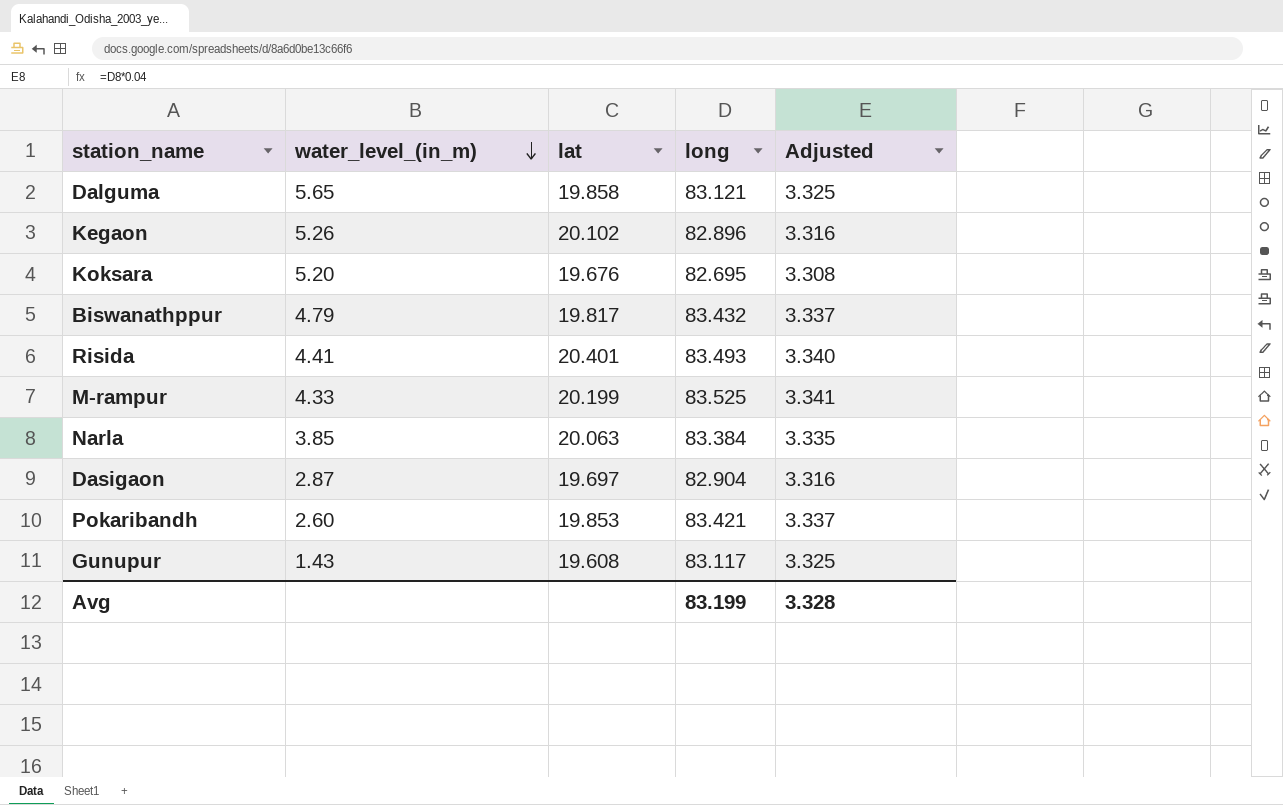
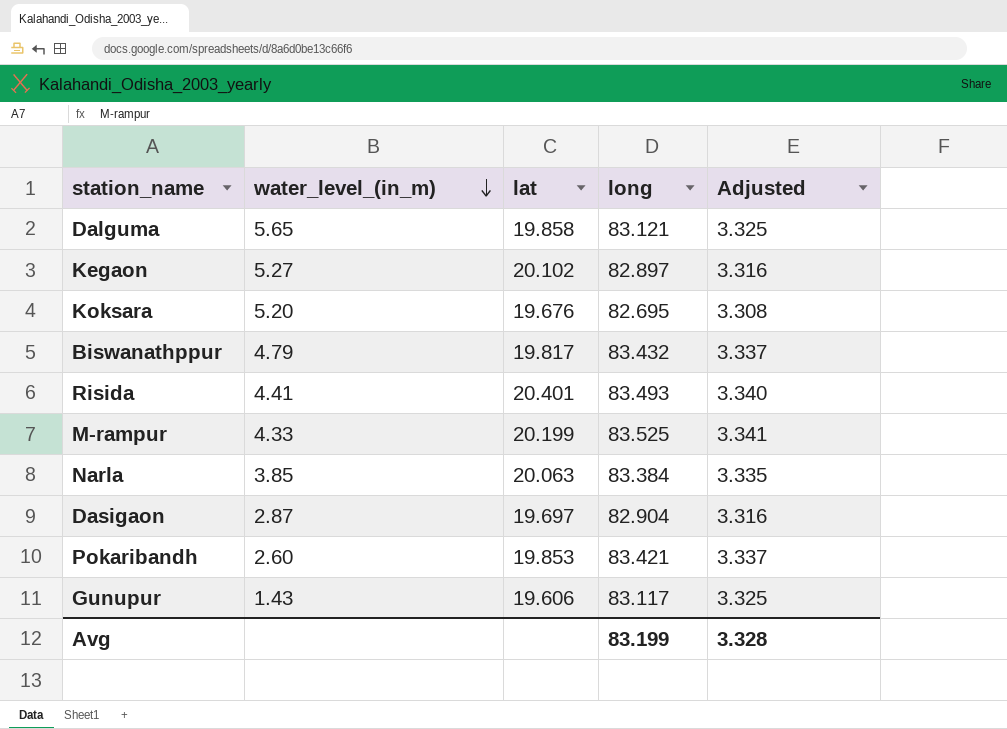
Kegaon | water_level_(in_m): 5.26 -> 5.27
Kegaon | long: 82.896 -> 82.897
Gunupur | lat: 19.608 -> 19.606

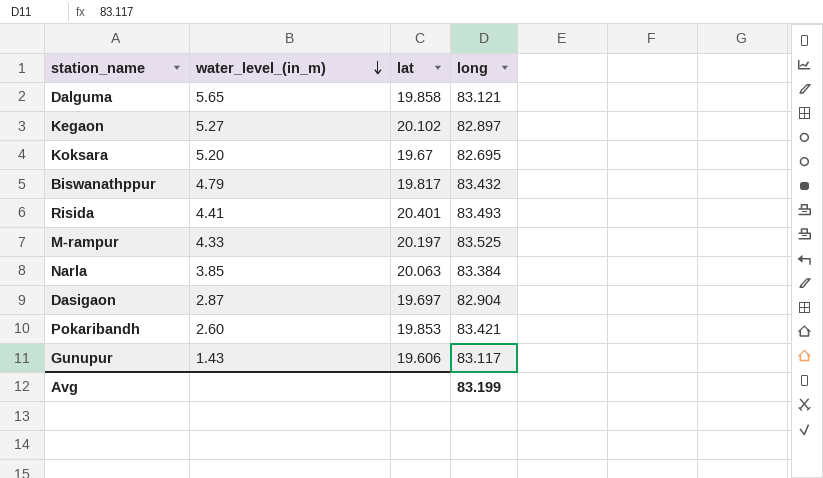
column Adjusted | formula: [long] * 0.04 -> none
Koksara | lat: 19.676 -> 19.67
M-rampur | lat: 20.199 -> 20.197

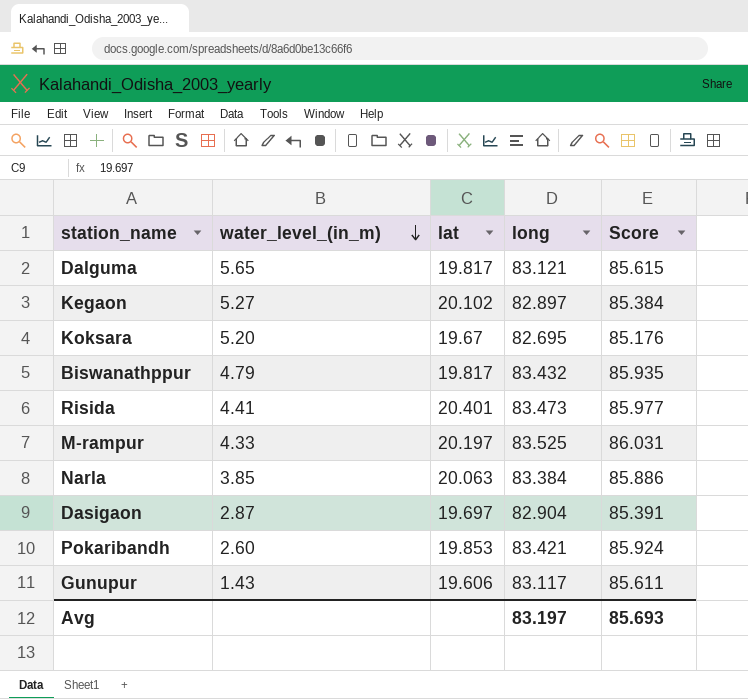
column Score | formula: none -> [long] * 1.03
Dalguma | lat: 19.858 -> 19.817
Risida | long: 83.493 -> 83.473
Avg | long: 83.199 -> 83.197

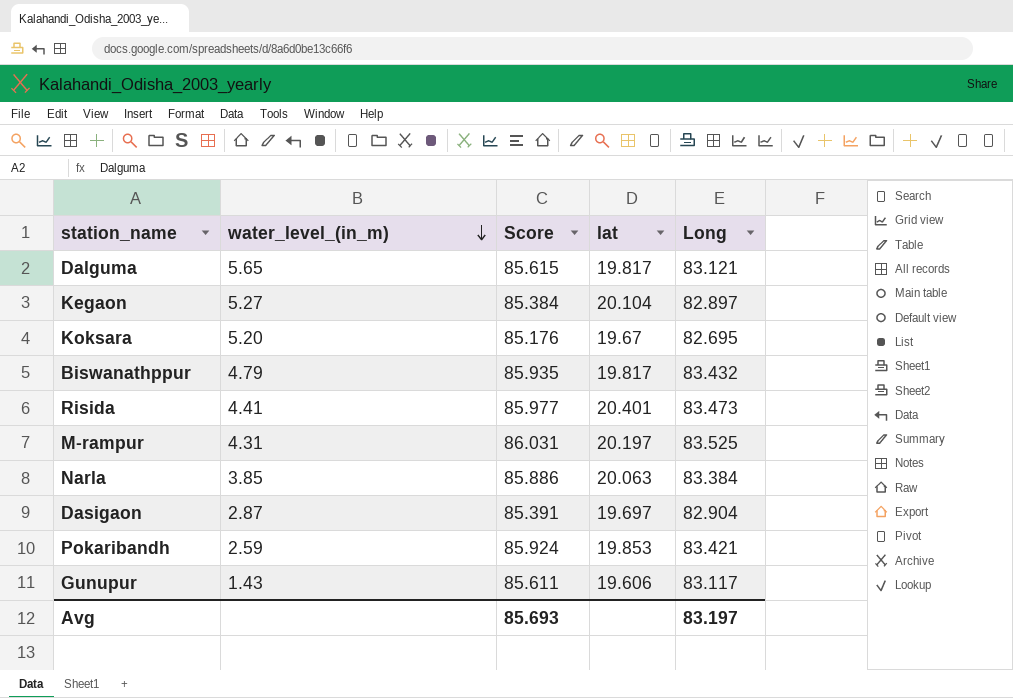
column Score | position: 5 -> 3
column name: long -> Long
Kegaon | lat: 20.102 -> 20.104
M-rampur | water_level_(in_m): 4.33 -> 4.31
Pokaribandh | water_level_(in_m): 2.60 -> 2.59

